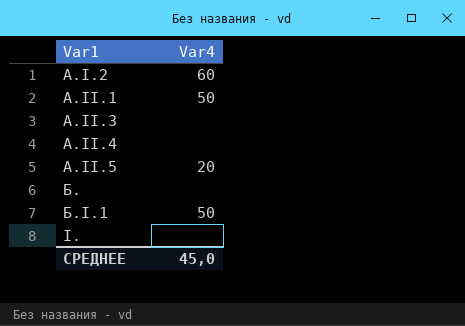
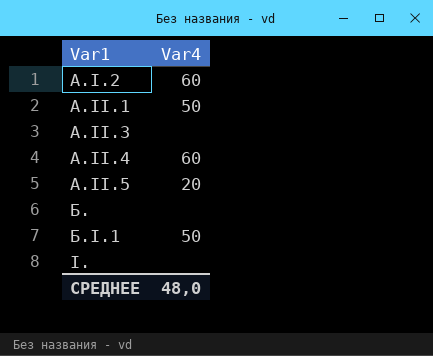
A.II.4 | Var4: none -> 60
СРЕДНЕЕ | Var4: 45,0 -> 48,0

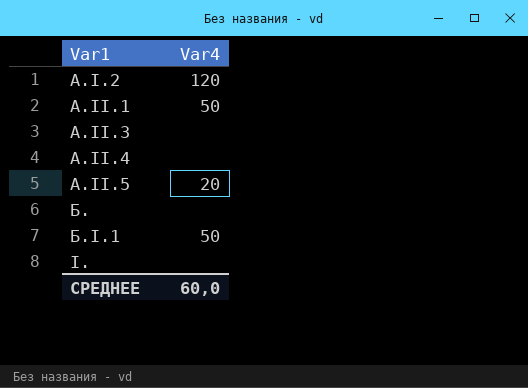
A.I.2 | Var4: 60 -> 120
A.II.4 | Var4: 60 -> none
СРЕДНЕЕ | Var4: 48,0 -> 60,0

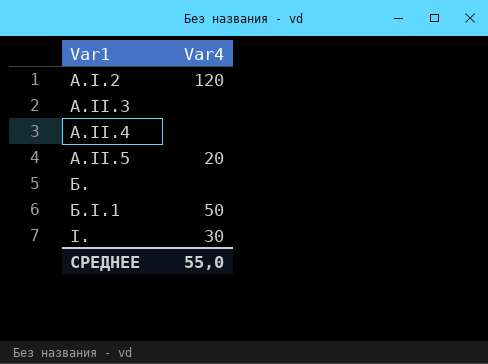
row A.II.1: 50 -> none
І. | Var4: none -> 30
СРЕДНЕЕ | Var4: 60,0 -> 55,0

